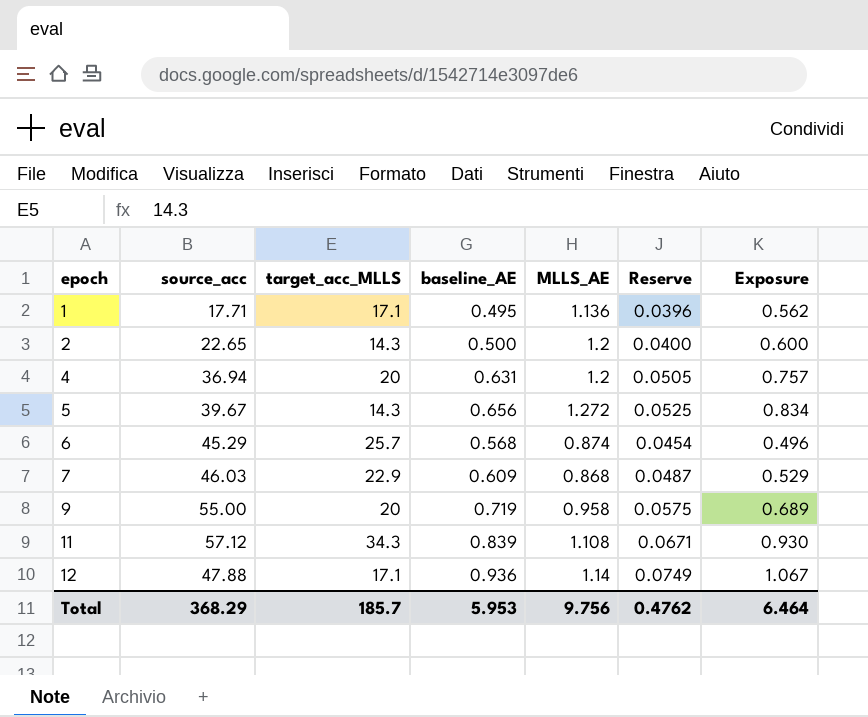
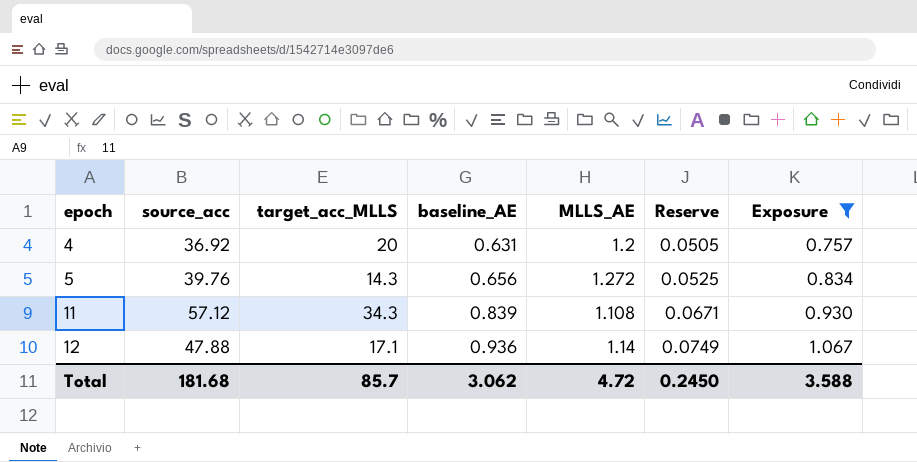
filter: none -> Exposure >= 0.757
4 | source_acc: 36.94 -> 36.92
5 | source_acc: 39.67 -> 39.76
Total | source_acc: 368.29 -> 181.68
Total | target_acc_MLLS: 185.7 -> 85.7
Total | baseline_AE: 5.953 -> 3.062
Total | MLLS_AE: 9.756 -> 4.72
Total | Reserve: 0.4762 -> 0.2450
Total | Exposure: 6.464 -> 3.588

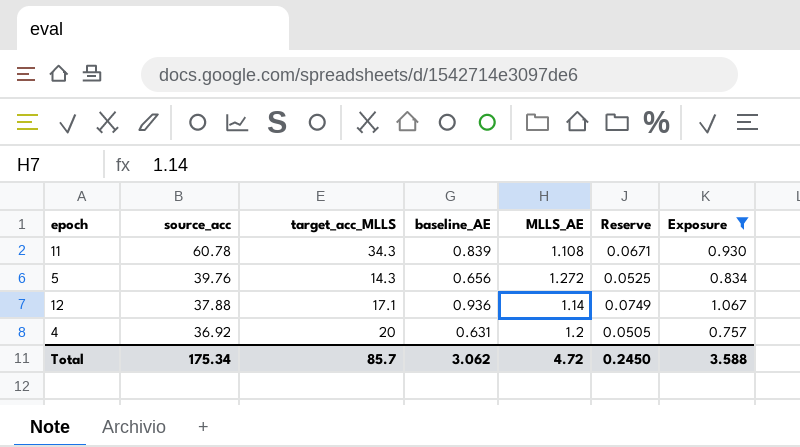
row order: epoch ascending -> source_acc descending
11 | source_acc: 57.12 -> 60.78
12 | source_acc: 47.88 -> 37.88
Total | source_acc: 181.68 -> 175.34

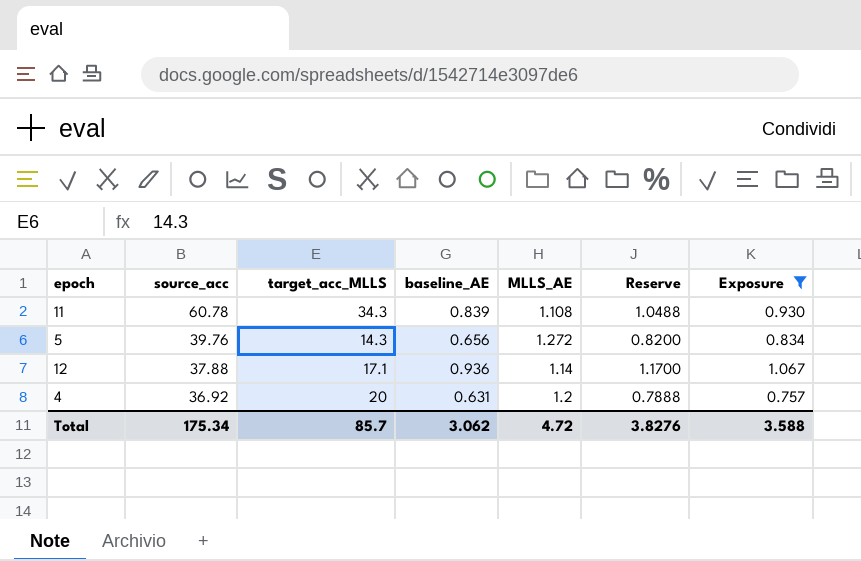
column Reserve | formula: [baseline_AE] * 0.08 -> [baseline_AE] * 1.25
Total | Reserve: 0.2450 -> 3.8276

